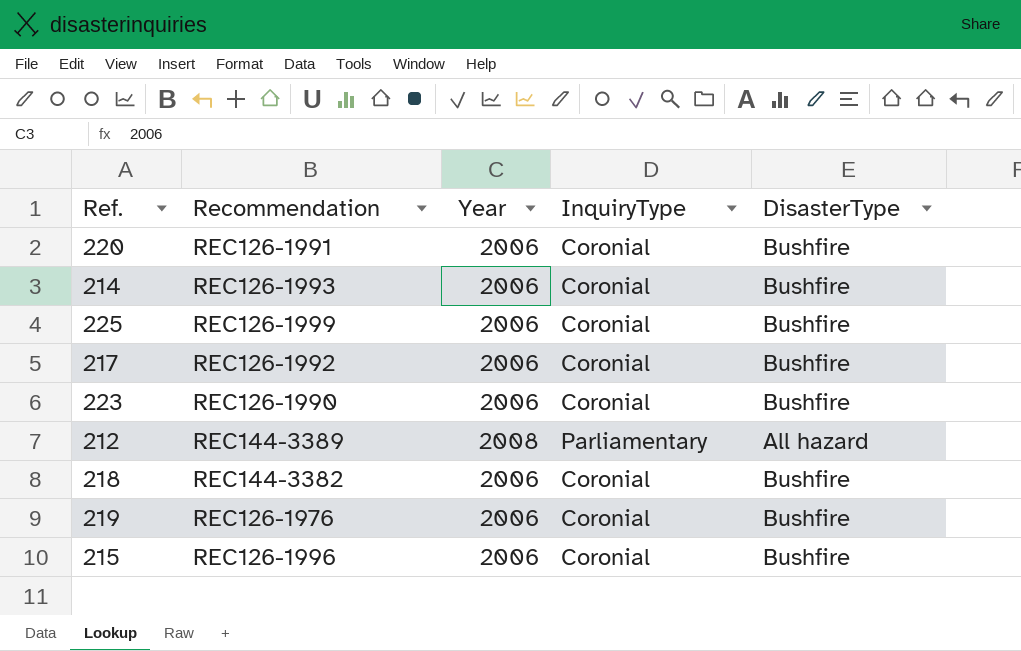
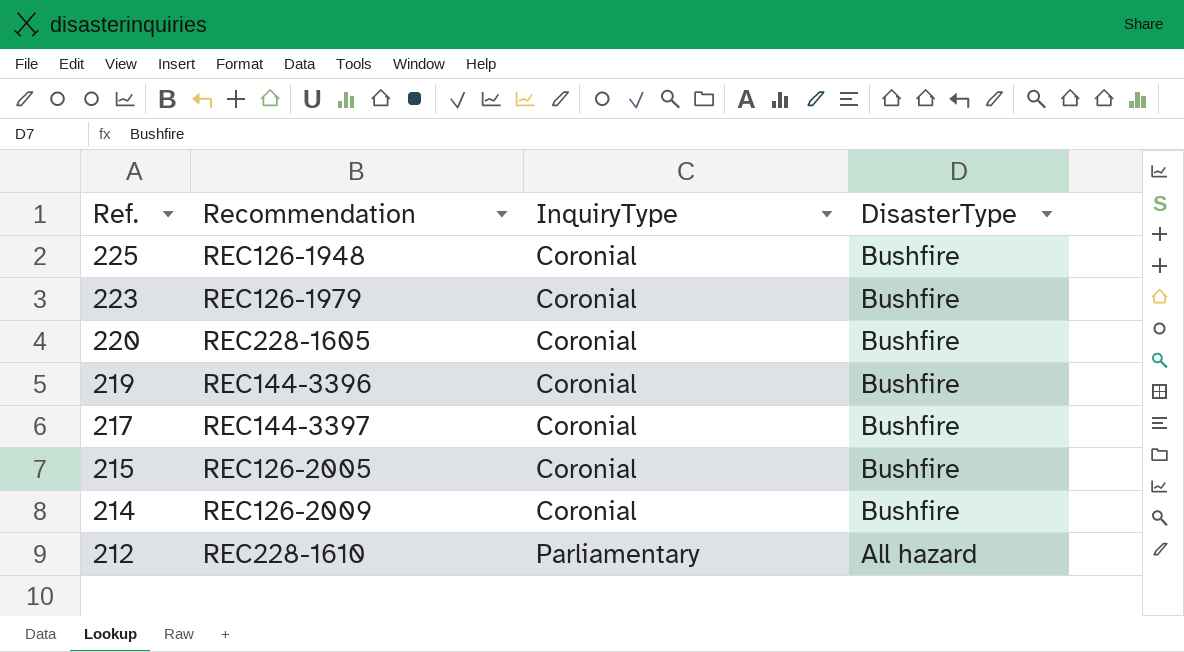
row order: none -> Ref. descending
column Year | position: 3 -> none
row 218: REC144-3382 | 2006 | Coronial | Bushfire -> none
225 | Recommendation: REC126-1999 -> REC126-1948
223 | Recommendation: REC126-1990 -> REC126-1979
220 | Recommendation: REC126-1991 -> REC228-1605
219 | Recommendation: REC126-1976 -> REC144-3396
217 | Recommendation: REC126-1992 -> REC144-3397
215 | Recommendation: REC126-1996 -> REC126-2005
214 | Recommendation: REC126-1993 -> REC126-2009
212 | Recommendation: REC144-3389 -> REC228-1610

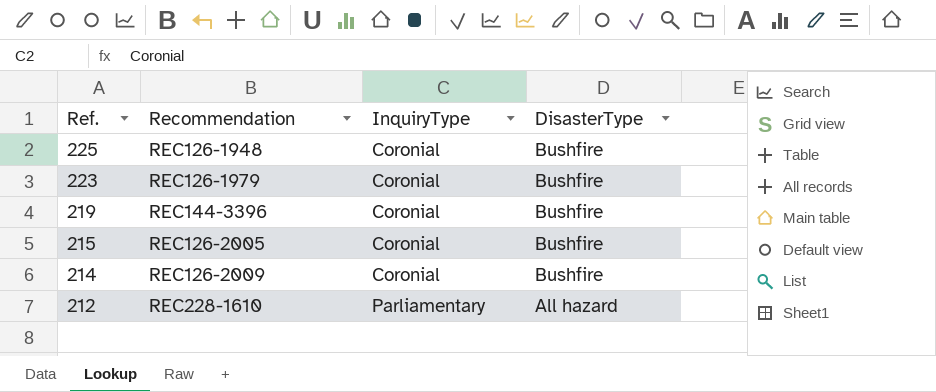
row 220: REC228-1605 | Coronial | Bushfire -> none
row 217: REC144-3397 | Coronial | Bushfire -> none

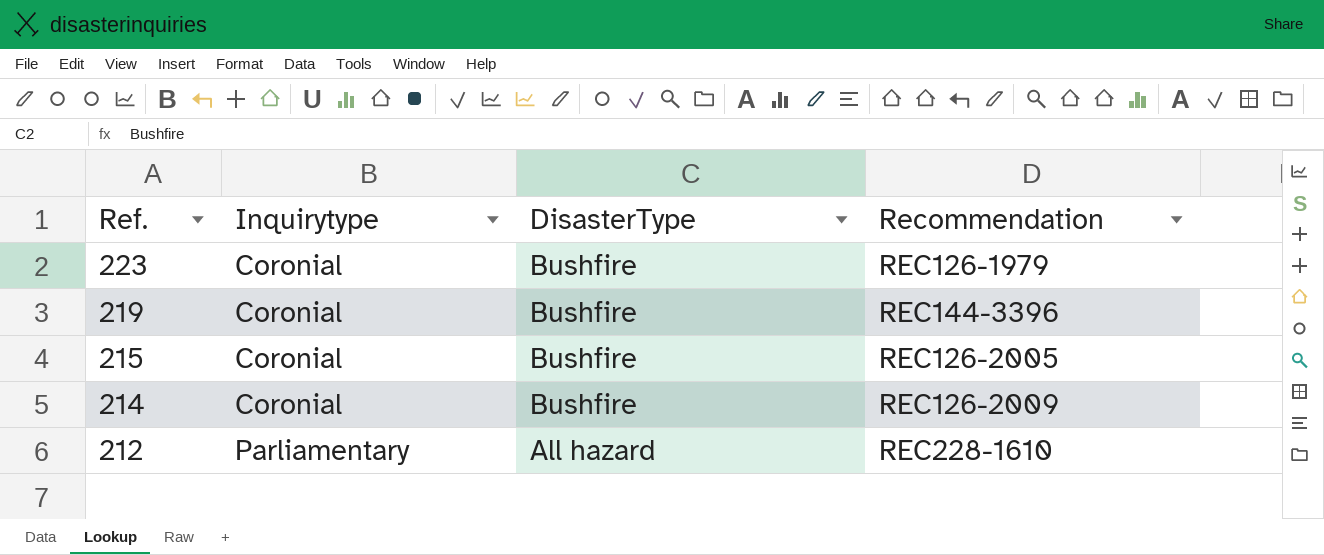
column name: InquiryType -> Inquirytype
column Recommendation | position: 2 -> 4
row 225: REC126-1948 | Coronial | Bushfire -> none

